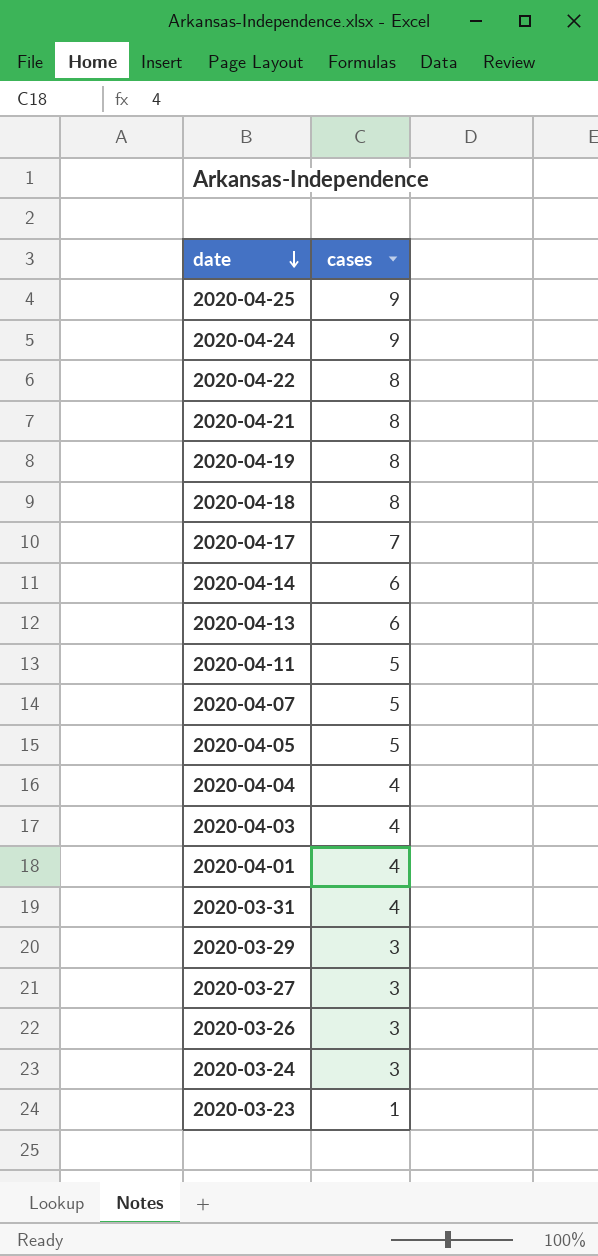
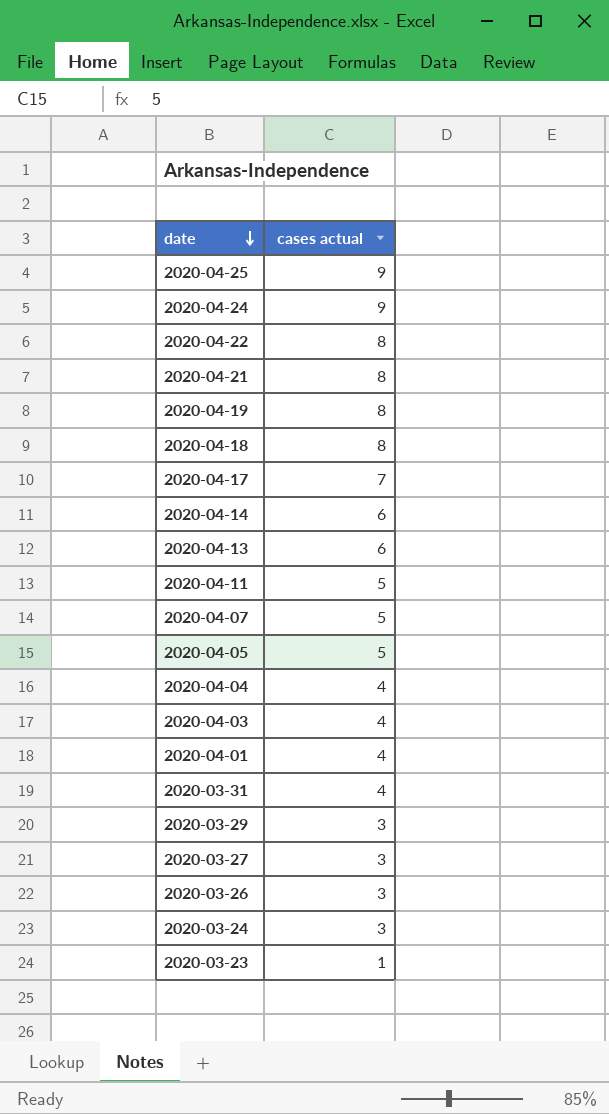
column name: cases -> cases actual

